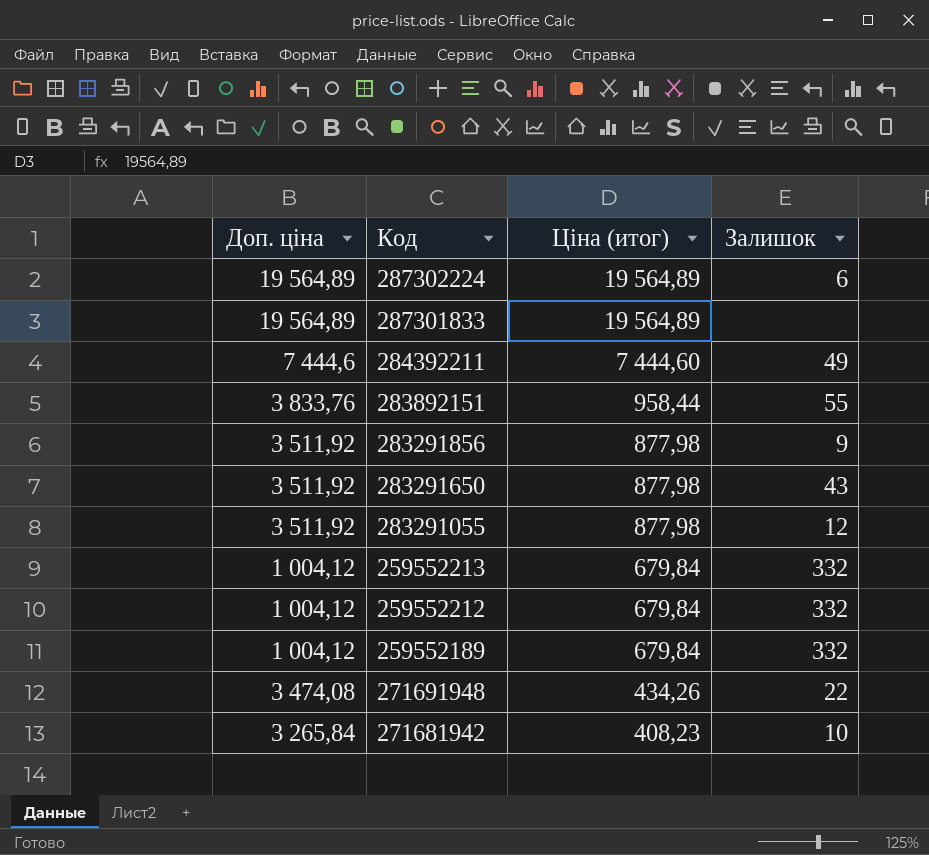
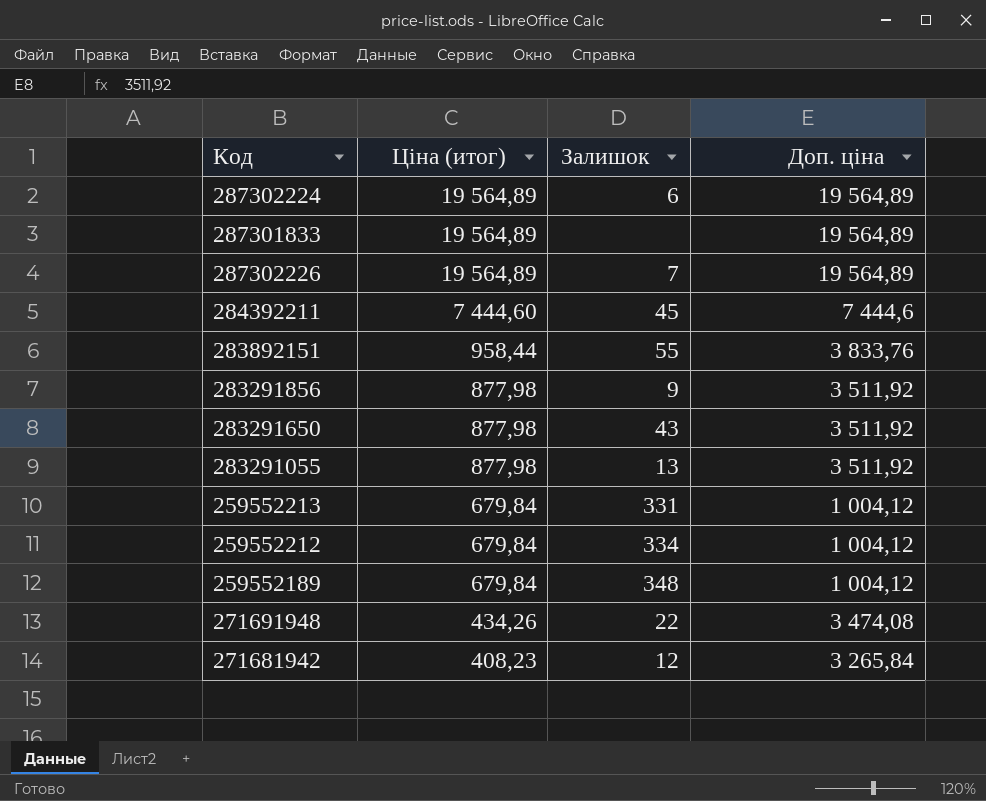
column Доп. ціна | position: 1 -> 4
row 287302226: none -> 19 564,89 | 7 | 19 564,89
284392211 | Залишок: 49 -> 45
283291055 | Залишок: 12 -> 13
259552213 | Залишок: 332 -> 331
259552212 | Залишок: 332 -> 334
259552189 | Залишок: 332 -> 348
271681942 | Залишок: 10 -> 12

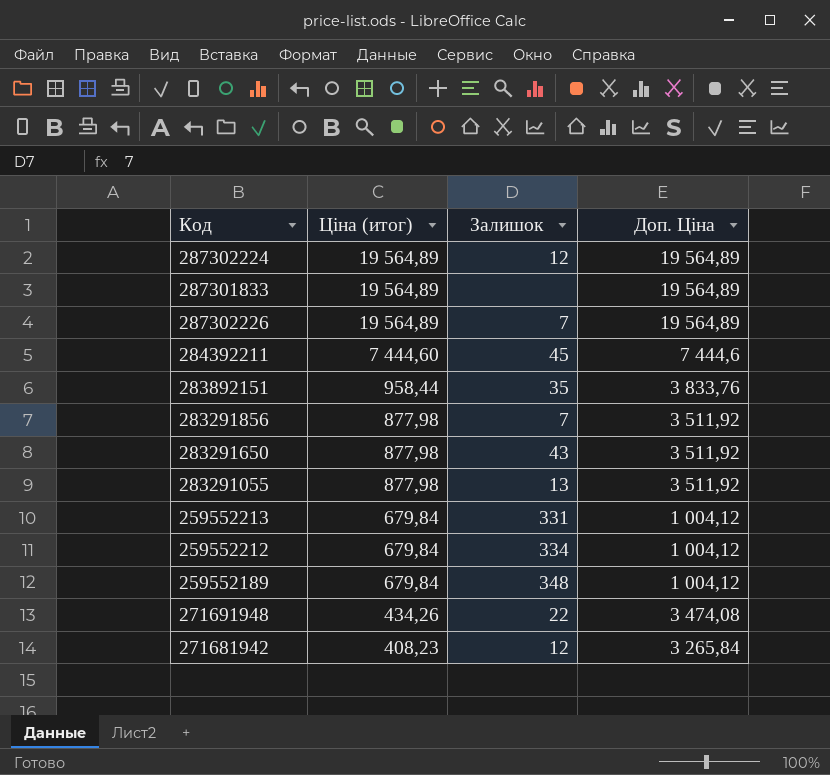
column name: Доп. ціна -> Доп. Ціна
287302224 | Залишок: 6 -> 12
283892151 | Залишок: 55 -> 35
283291856 | Залишок: 9 -> 7

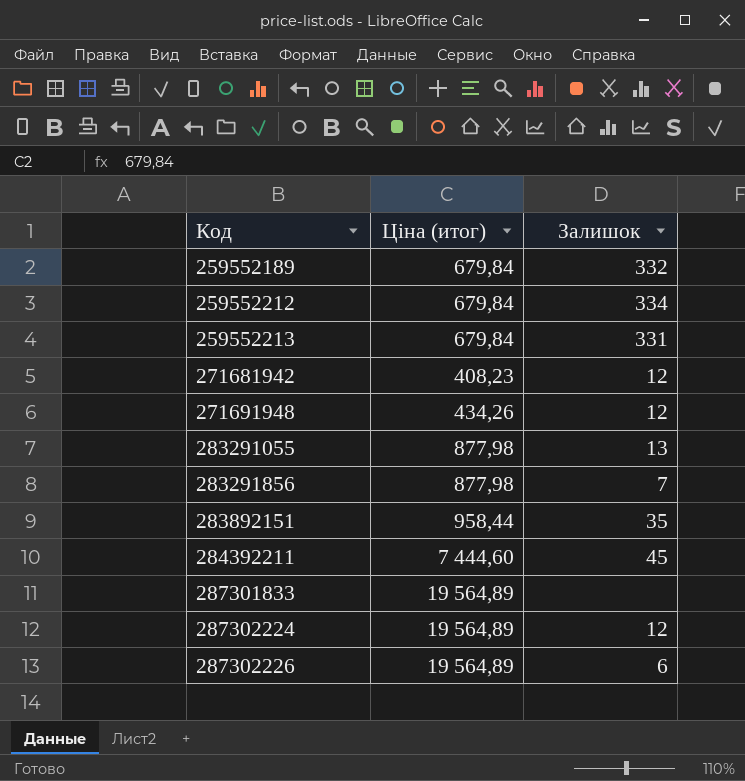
row order: Ціна (итог) descending -> Код ascending
column Доп. Ціна | position: 4 -> none
row 283291650: 877,98 | 43 | 3 511,92 -> none
259552189 | Залишок: 348 -> 332
271691948 | Залишок: 22 -> 12
287302226 | Залишок: 7 -> 6

